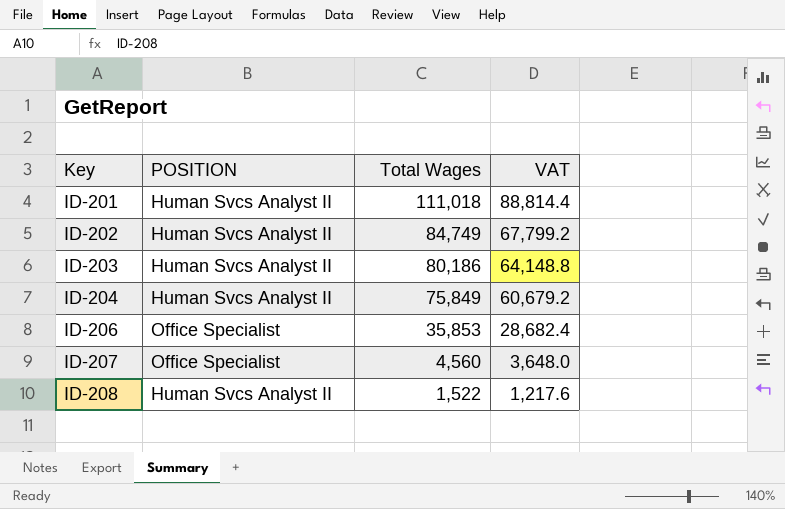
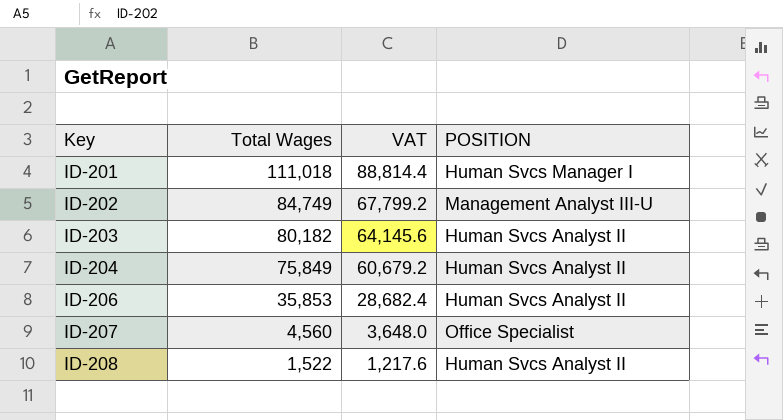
column POSITION | position: 2 -> 4
ID-201 | POSITION: Human Svcs Analyst II -> Human Svcs Manager I
ID-202 | POSITION: Human Svcs Analyst II -> Management Analyst III-U
ID-203 | Total Wages: 80,186 -> 80,182
ID-203 | VAT: 64,148.8 -> 64,145.6
ID-206 | POSITION: Office Specialist -> Human Svcs Analyst II

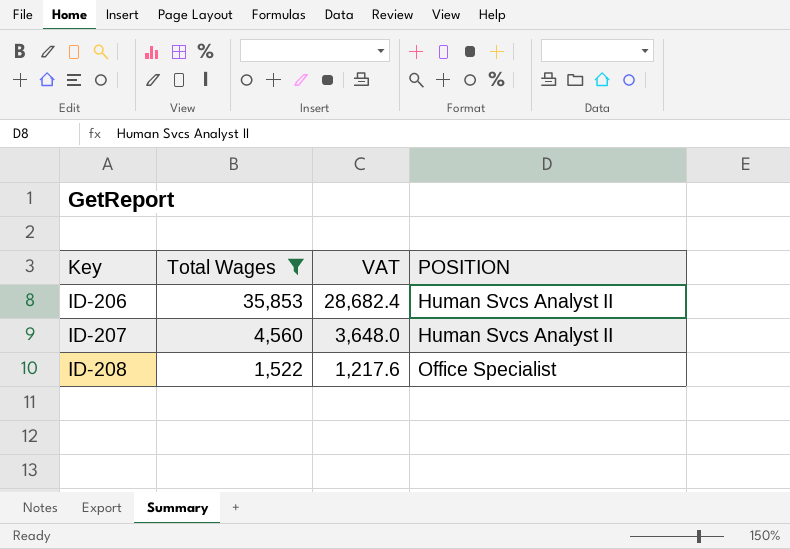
filter: none -> Total Wages <= 35,853
ID-207 | POSITION: Office Specialist -> Human Svcs Analyst II
ID-208 | POSITION: Human Svcs Analyst II -> Office Specialist

